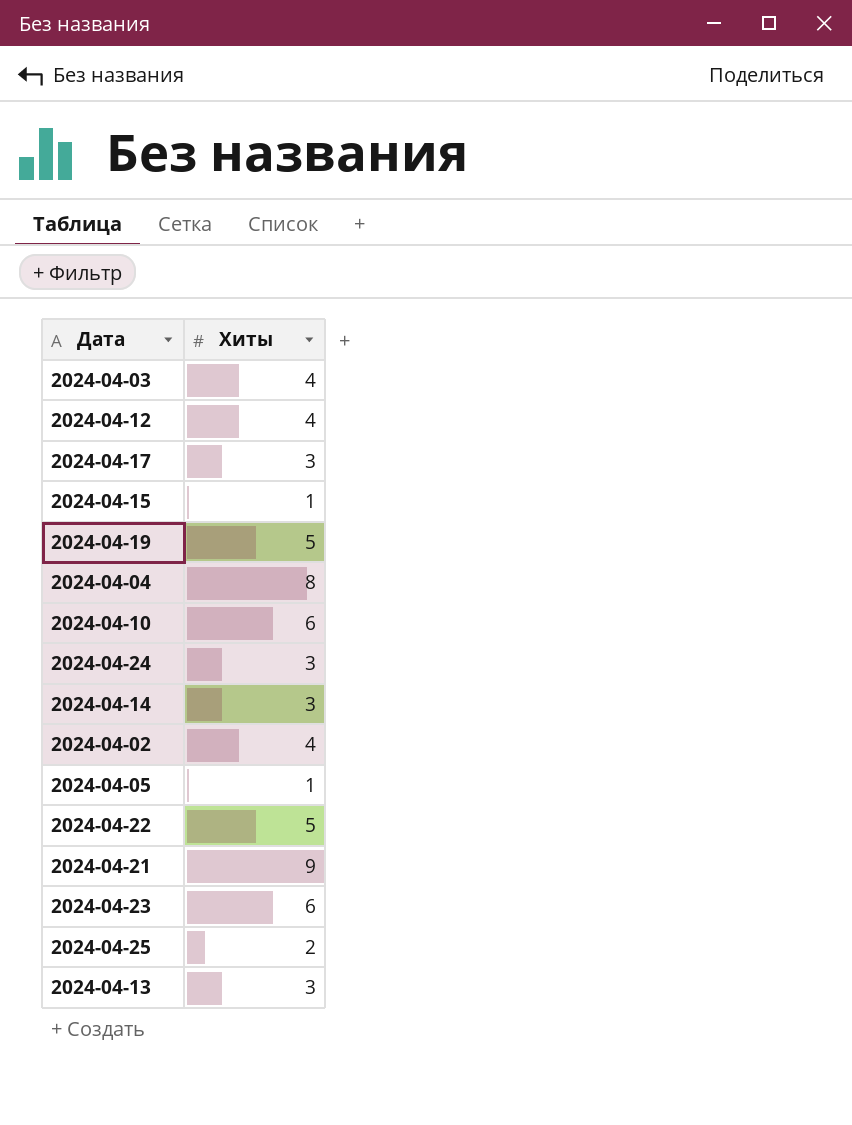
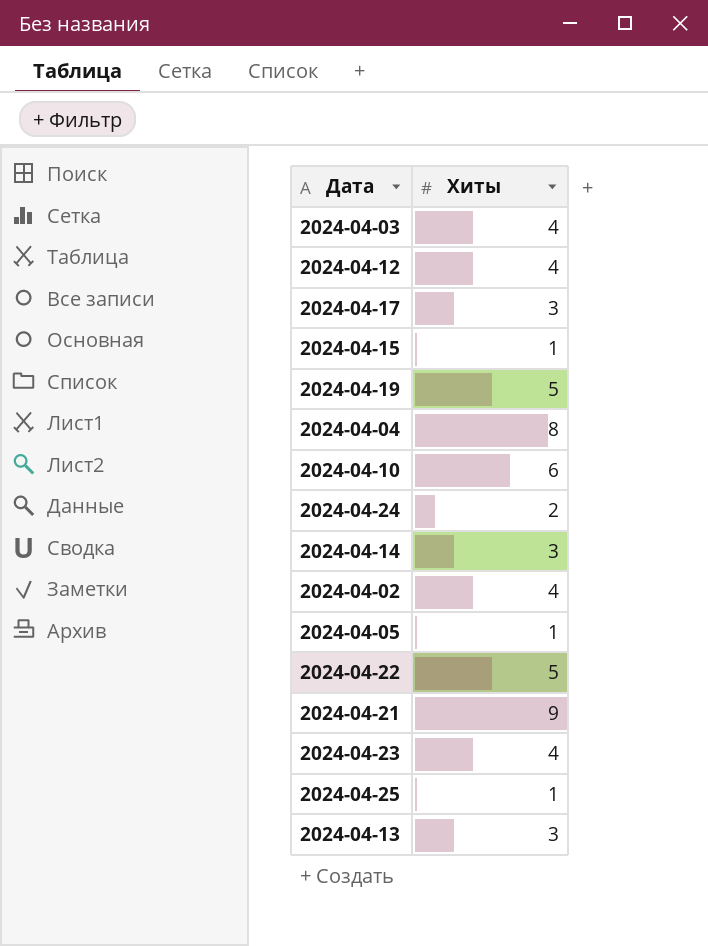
2024-04-24 | Хиты: 3 -> 2
2024-04-23 | Хиты: 6 -> 4
2024-04-25 | Хиты: 2 -> 1

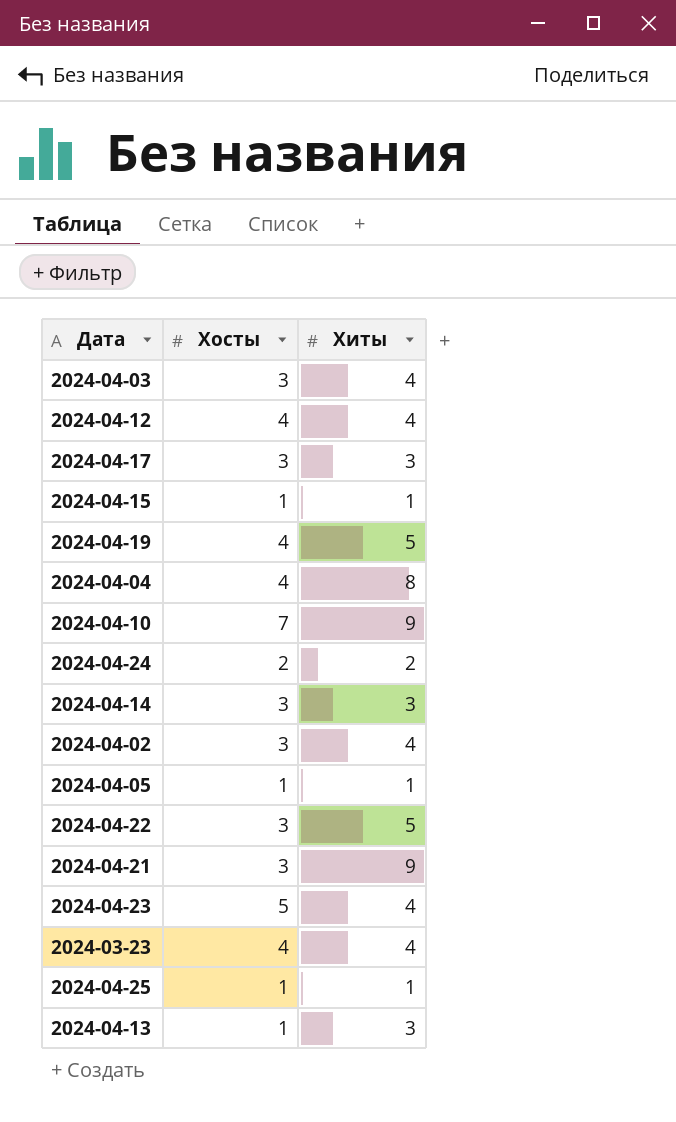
column Хосты | position: none -> 2
2024-04-10 | Хиты: 6 -> 9
row 2024-03-23: none -> 4 | 4

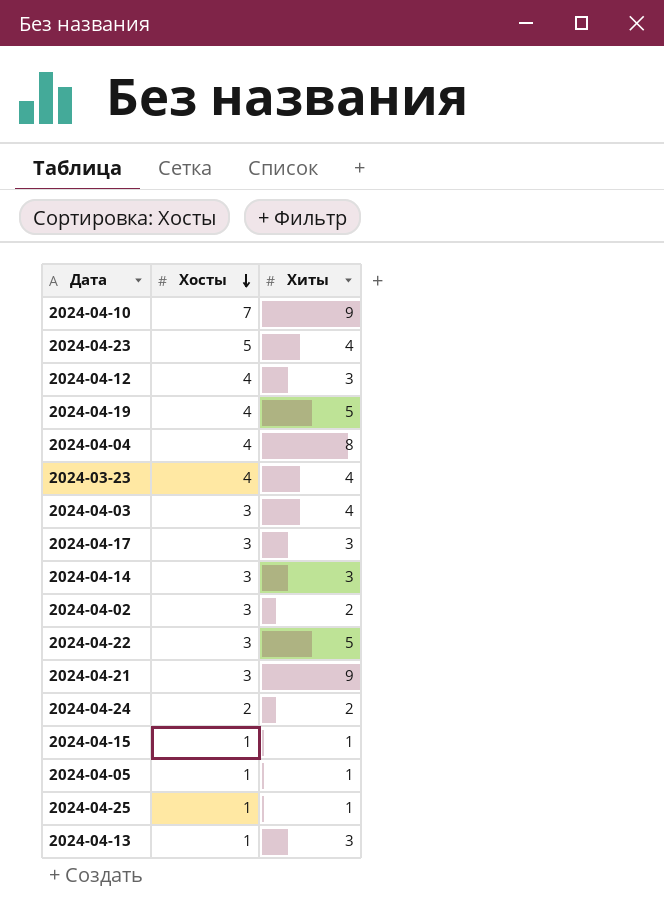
row order: none -> Хосты descending
2024-04-12 | Хиты: 4 -> 3
2024-04-02 | Хиты: 4 -> 2

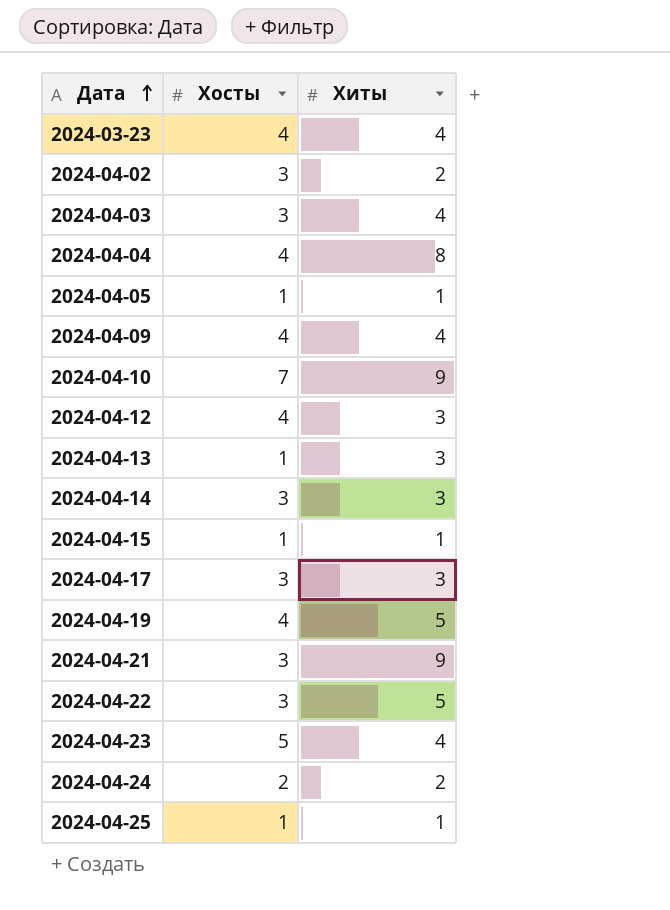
row order: Хосты descending -> Дата ascending
row 2024-04-09: none -> 4 | 4

